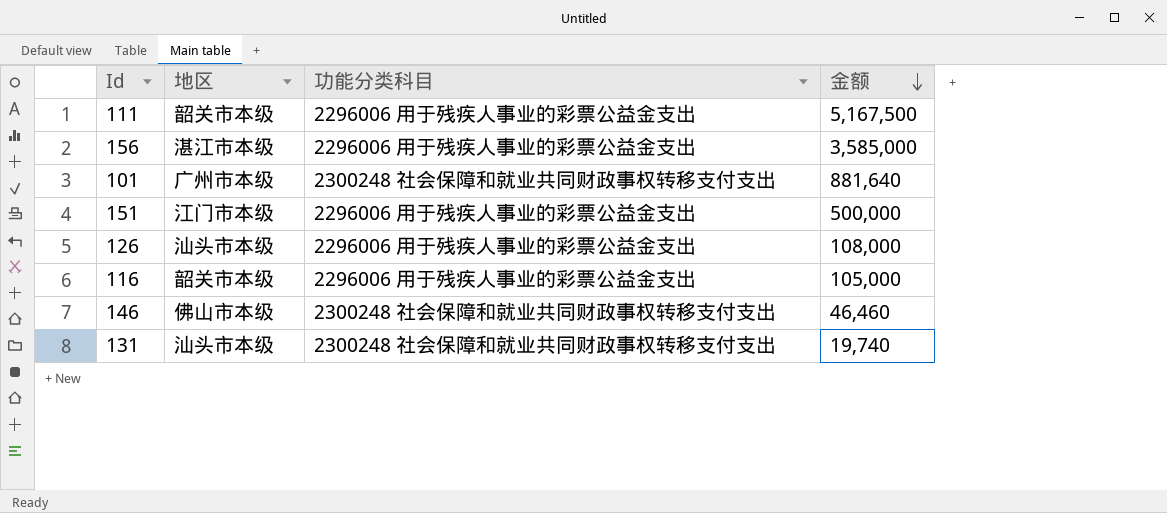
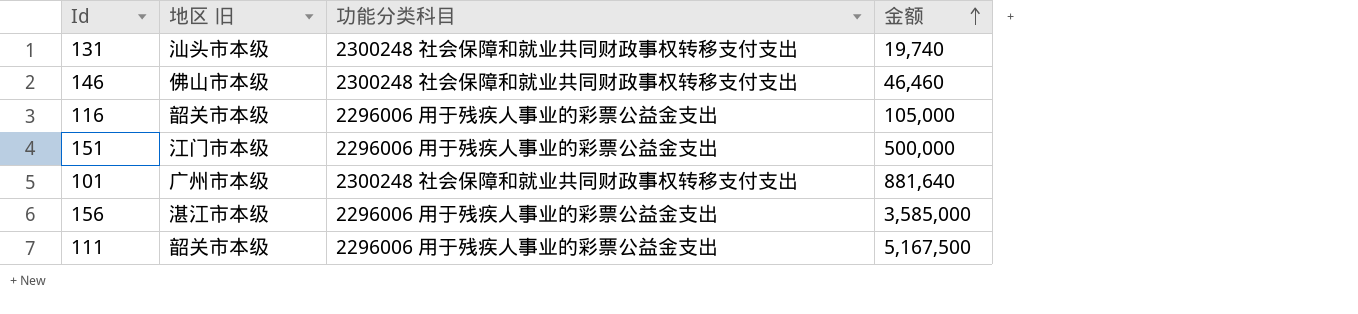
row order: 金额 descending -> 金额 ascending
column name: 地区 -> 地区 旧
row 126: 汕头市本级 | 2296006 用于残疾人事业的彩票公益金支出 | 108,000 -> none

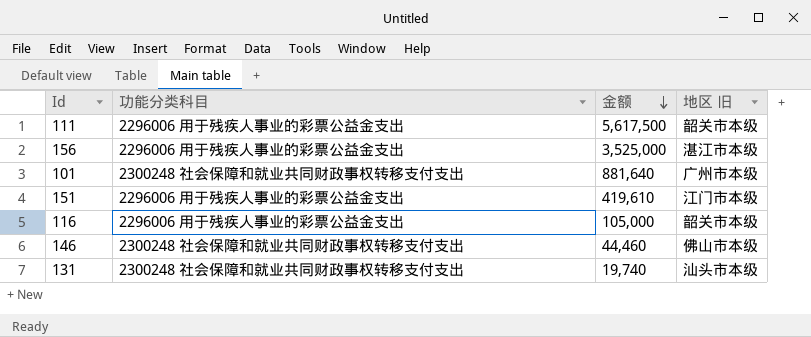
row order: 金额 ascending -> 金额 descending
column 地区 旧 | position: 2 -> 4
111 | 金额: 5,167,500 -> 5,617,500
156 | 金额: 3,585,000 -> 3,525,000
151 | 金额: 500,000 -> 419,610
146 | 金额: 46,460 -> 44,460

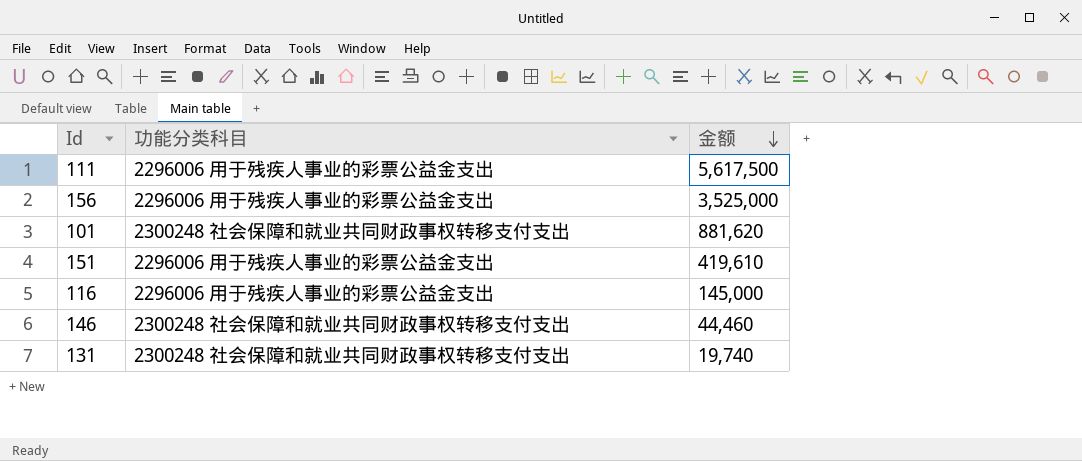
column 地区 旧 | position: 4 -> none
101 | 金额: 881,640 -> 881,620
116 | 金额: 105,000 -> 145,000

